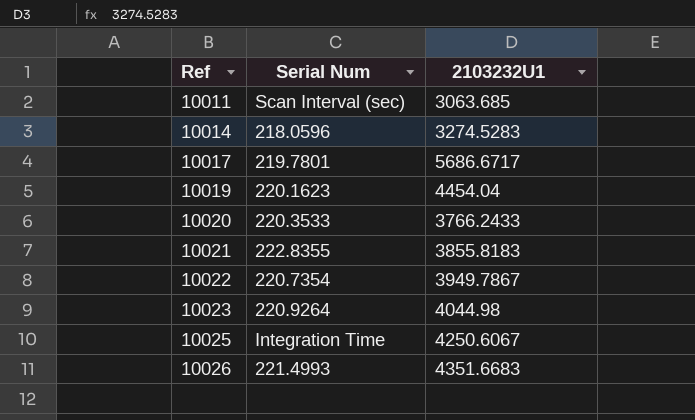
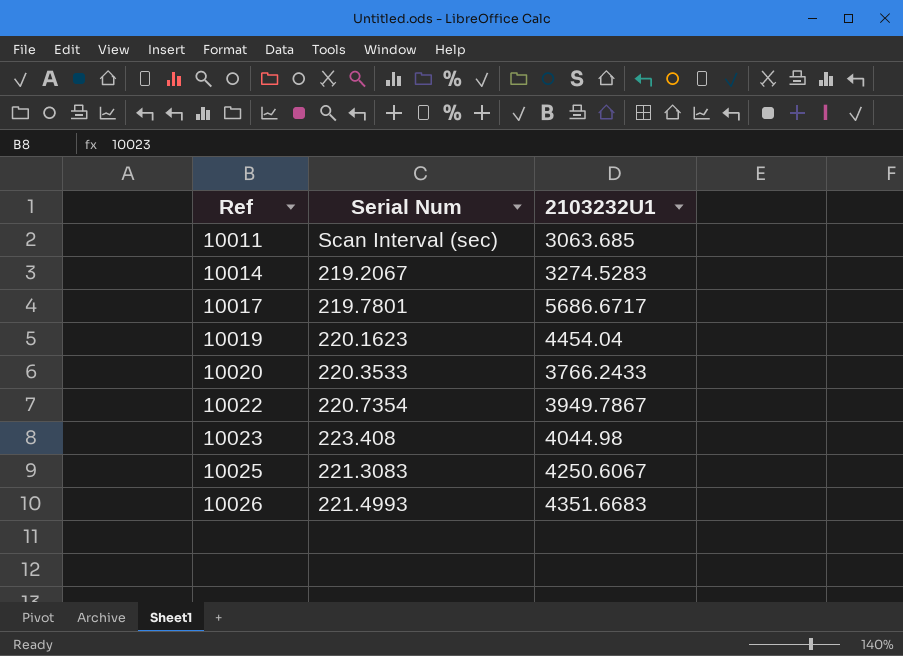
row 10021: 222.8355 | 3855.8183 -> none
10014 | Serial Num: 218.0596 -> 219.2067
10023 | Serial Num: 220.9264 -> 223.408
10025 | Serial Num: Integration Time -> 221.3083

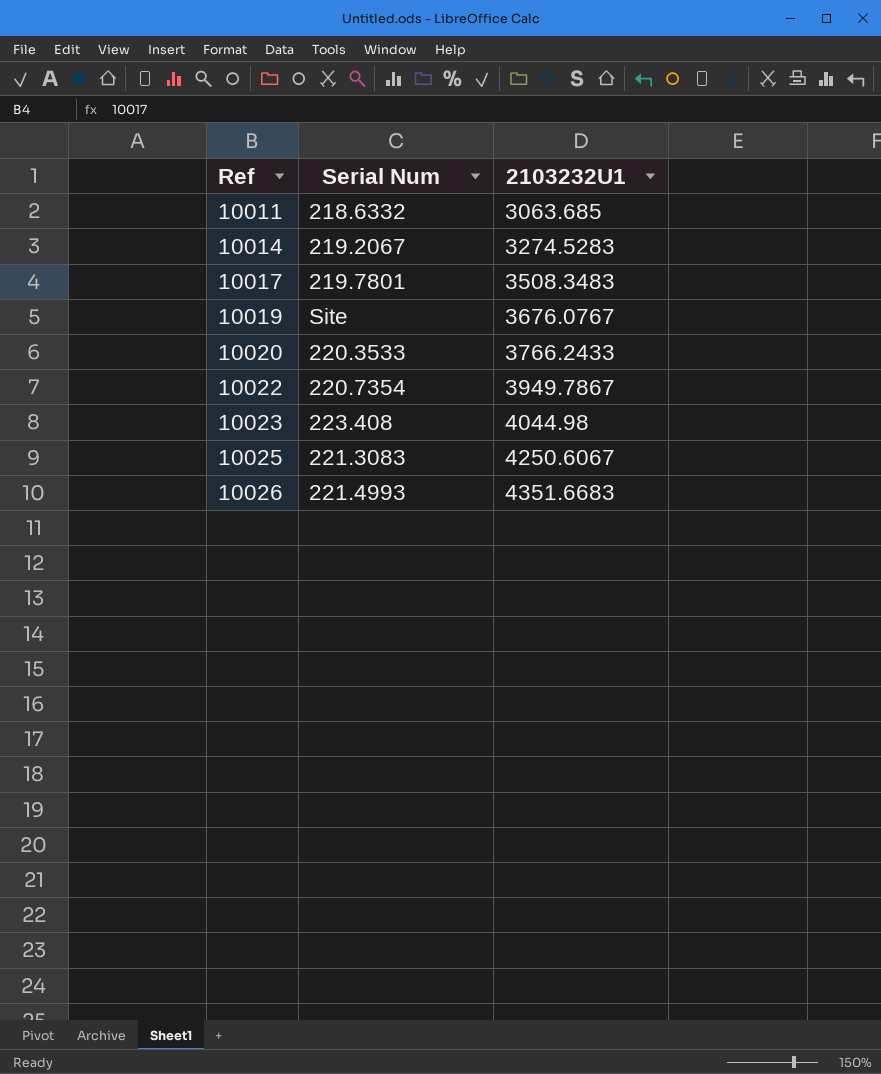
10011 | Serial Num: Scan Interval (sec) -> 218.6332
10017 | 2103232U1: 5686.6717 -> 3508.3483
10019 | Serial Num: 220.1623 -> Site
10019 | 2103232U1: 4454.04 -> 3676.0767

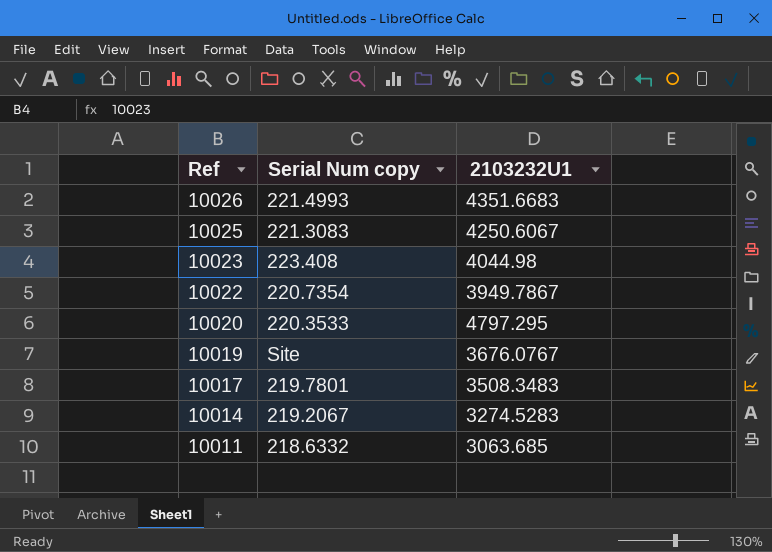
row order: Ref ascending -> Ref descending
column name: Serial Num -> Serial Num copy
10020 | 2103232U1: 3766.2433 -> 4797.295

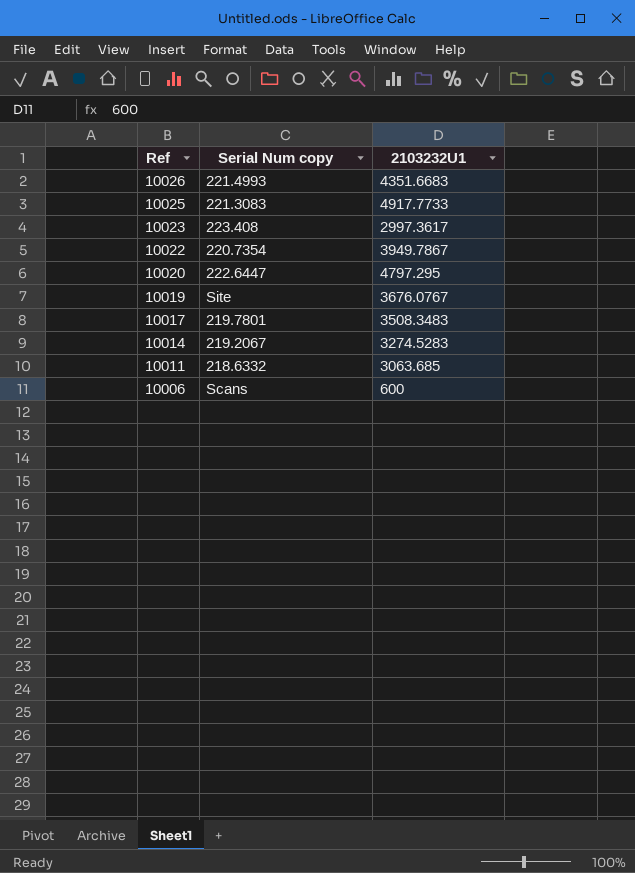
10025 | 2103232U1: 4250.6067 -> 4917.7733
10023 | 2103232U1: 4044.98 -> 2997.3617
10020 | Serial Num copy: 220.3533 -> 222.6447
row 10006: none -> Scans | 600

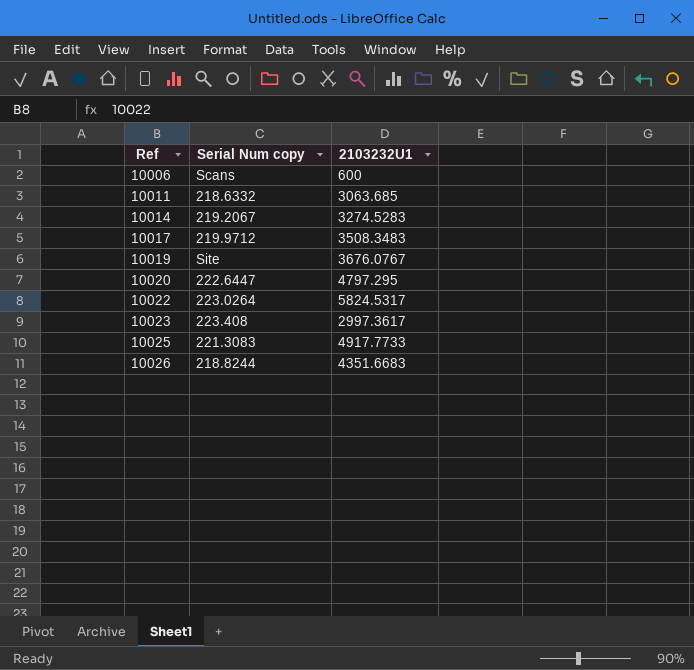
row order: Ref descending -> Ref ascending
10017 | Serial Num copy: 219.7801 -> 219.9712
10022 | Serial Num copy: 220.7354 -> 223.0264
10022 | 2103232U1: 3949.7867 -> 5824.5317
10026 | Serial Num copy: 221.4993 -> 218.8244

